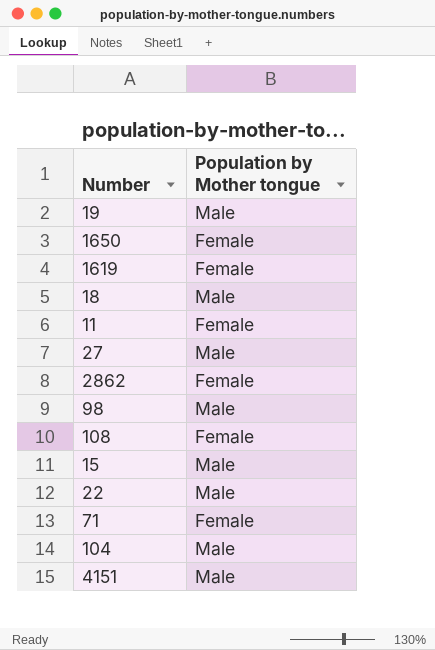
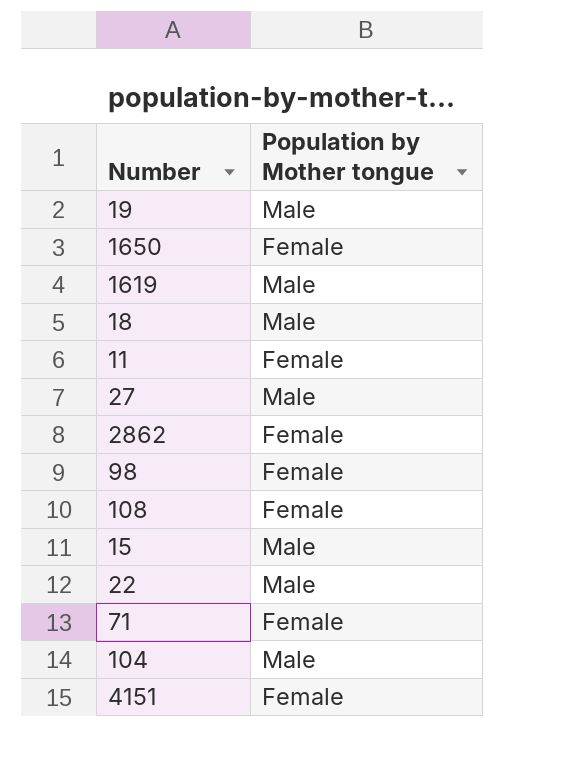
1619 | Population by Mother tongue: Female -> Male
98 | Population by Mother tongue: Male -> Female
4151 | Population by Mother tongue: Male -> Female

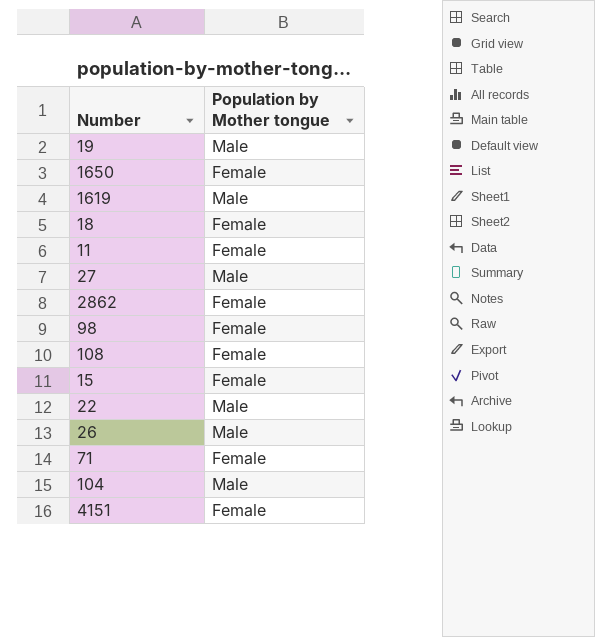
18 | Population by Mother tongue: Male -> Female
15 | Population by Mother tongue: Male -> Female
row 26: none -> Male

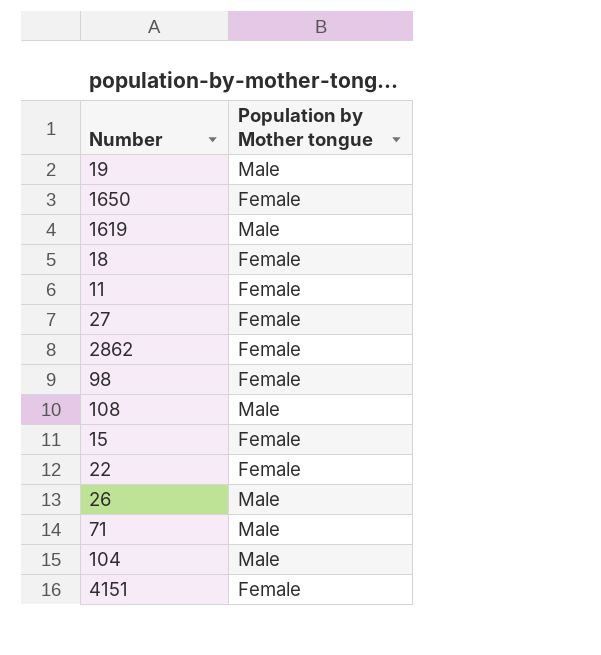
27 | Population by Mother tongue: Male -> Female
108 | Population by Mother tongue: Female -> Male
22 | Population by Mother tongue: Male -> Female
71 | Population by Mother tongue: Female -> Male

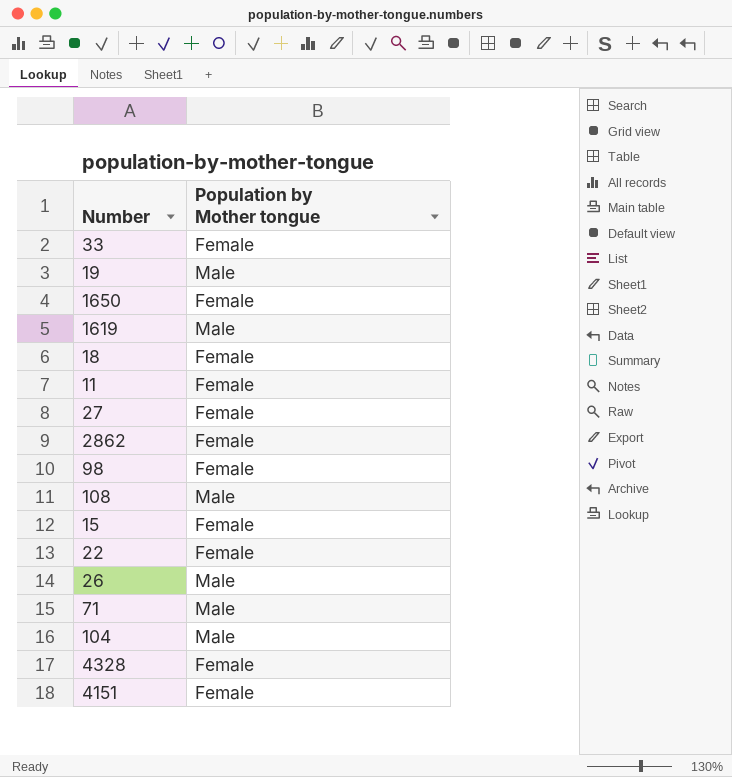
row 33: none -> Female
row 4328: none -> Female

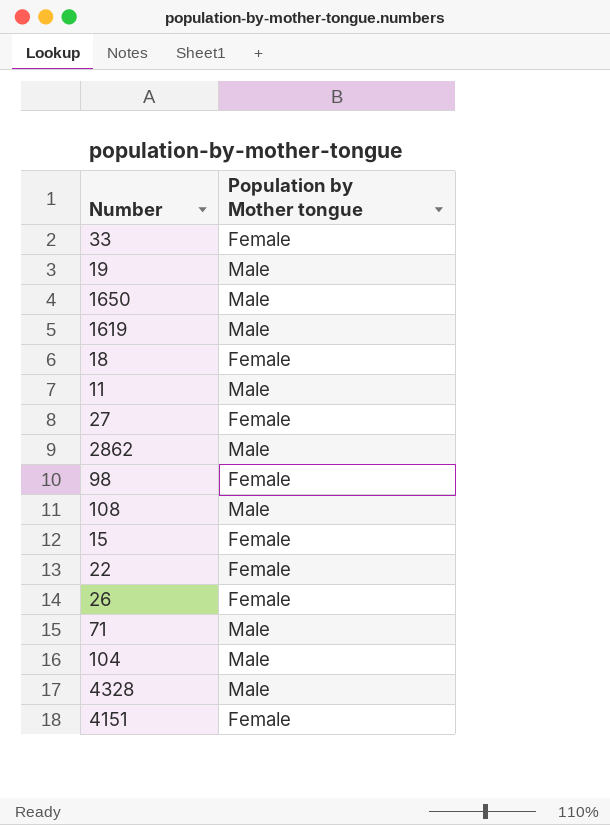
1650 | Population by Mother tongue: Female -> Male
11 | Population by Mother tongue: Female -> Male
2862 | Population by Mother tongue: Female -> Male
26 | Population by Mother tongue: Male -> Female
4328 | Population by Mother tongue: Female -> Male

